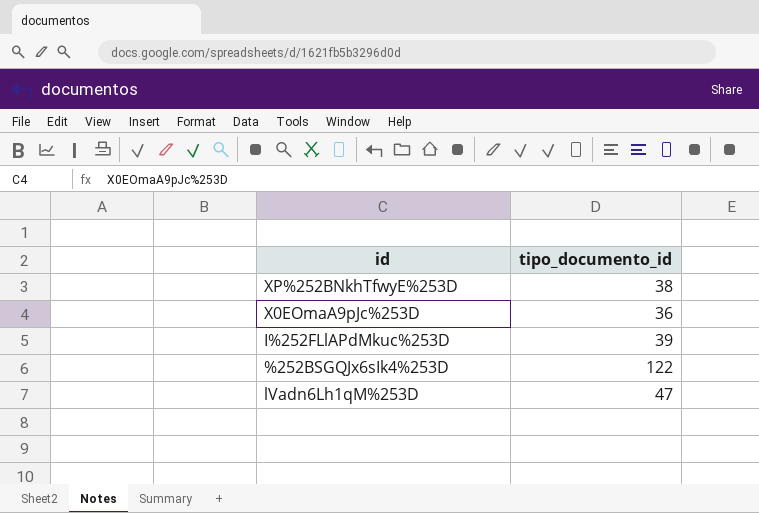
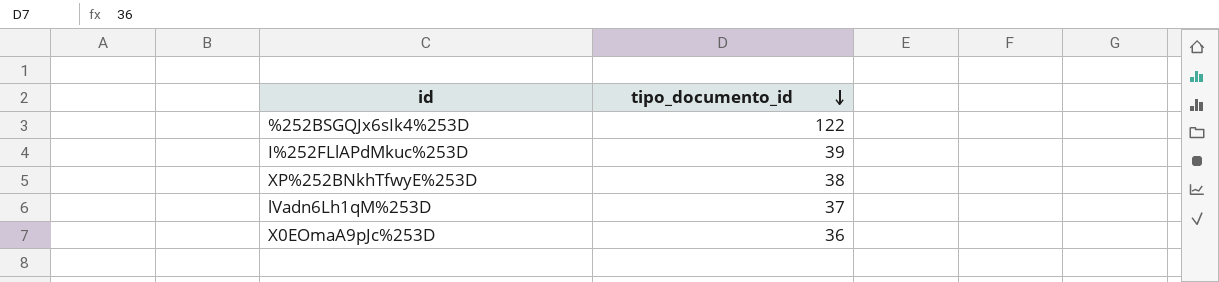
row order: none -> tipo_documento_id descending
lVadn6Lh1qM%253D | tipo_documento_id: 47 -> 37

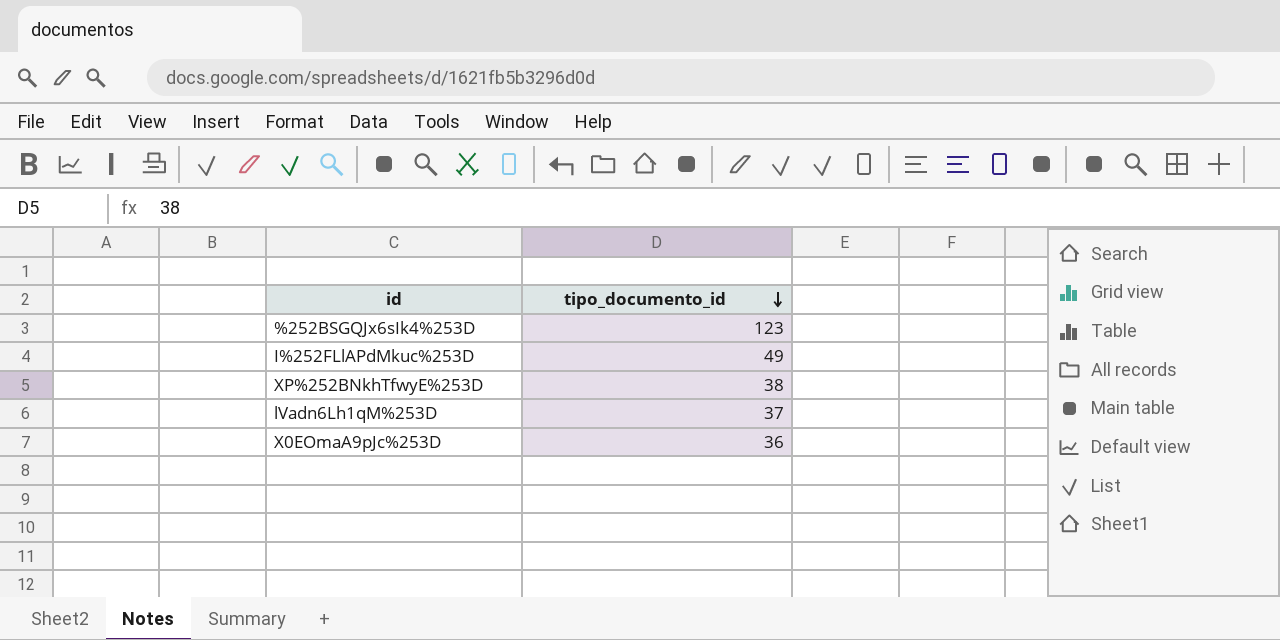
%252BSGQJx6sIk4%253D | tipo_documento_id: 122 -> 123
I%252FLlAPdMkuc%253D | tipo_documento_id: 39 -> 49

